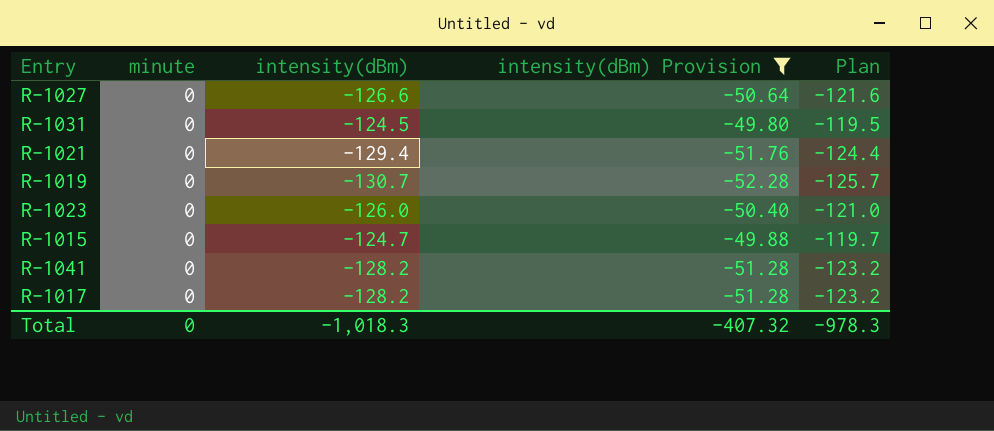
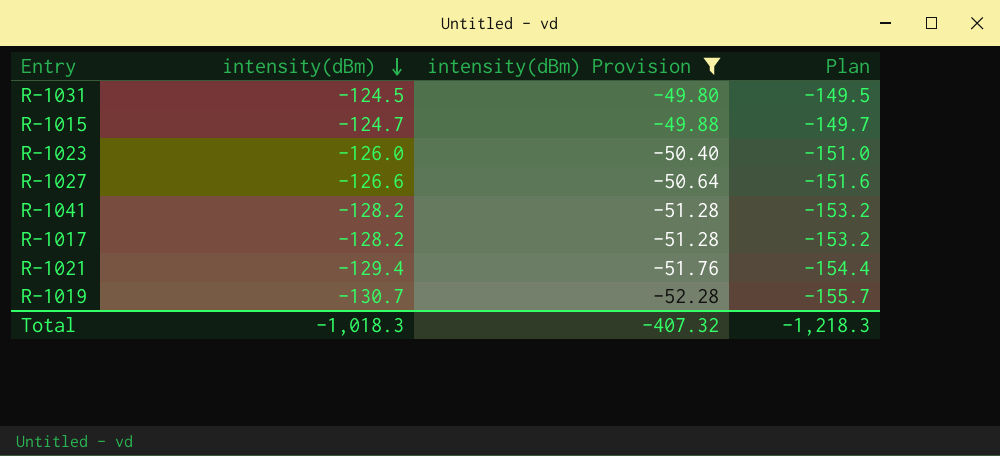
row order: none -> intensity(dBm) descending
column minute | position: 2 -> none
column Plan | formula: [intensity(dBm)] + 5 -> [intensity(dBm)] - 25
Total | Plan: -978.3 -> -1,218.3

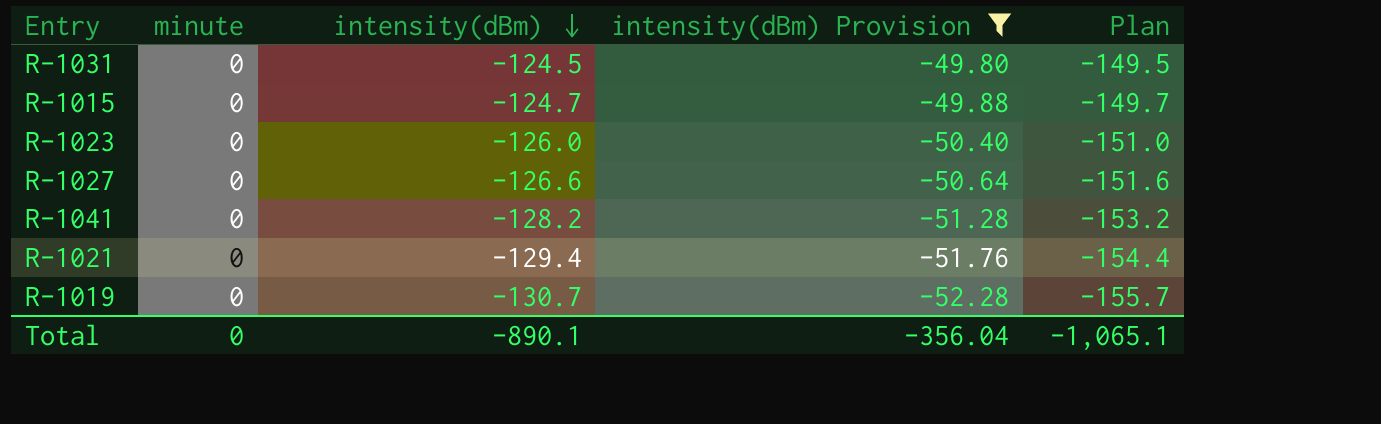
column minute | position: none -> 2
row R-1017: -128.2 | -51.28 | -153.2 -> none
Total | intensity(dBm): -1,018.3 -> -890.1
Total | intensity(dBm) Provision: -407.32 -> -356.04
Total | Plan: -1,218.3 -> -1,065.1

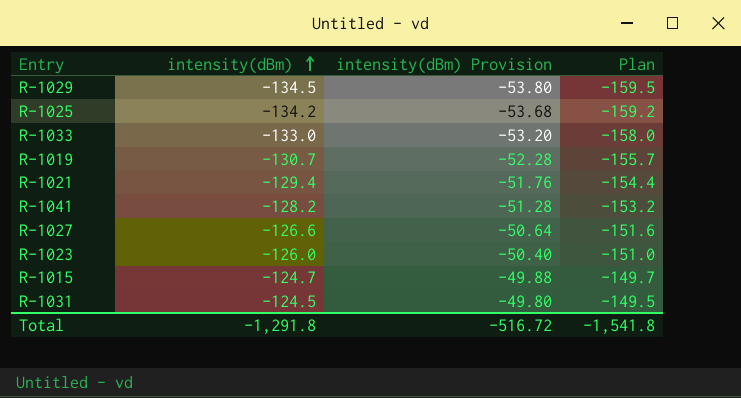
filter: intensity(dBm) Provision >= -52.28 -> none
row order: intensity(dBm) descending -> intensity(dBm) ascending
column minute | position: 2 -> none
Total | intensity(dBm): -890.1 -> -1,291.8
Total | intensity(dBm) Provision: -356.04 -> -516.72
Total | Plan: -1,065.1 -> -1,541.8

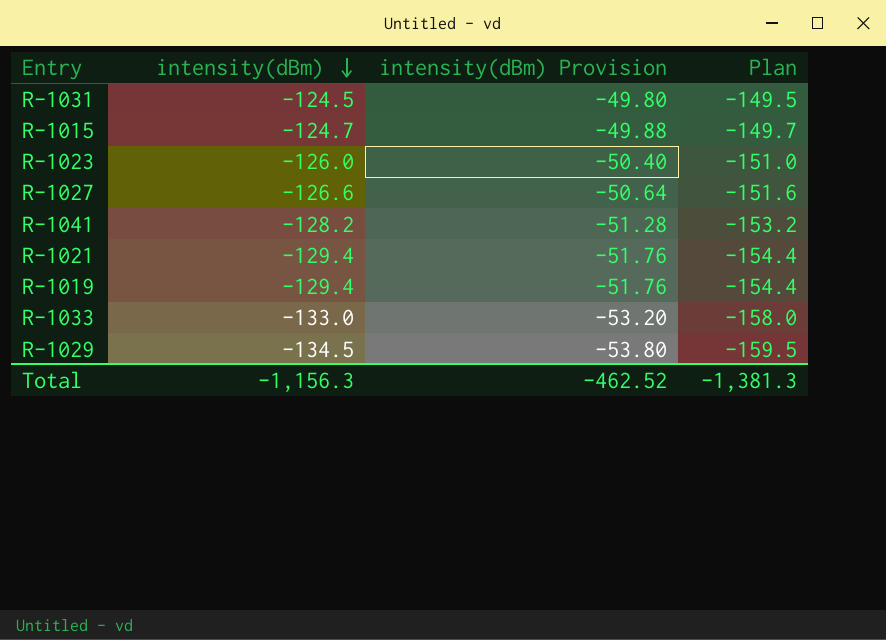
row order: intensity(dBm) ascending -> intensity(dBm) descending
row R-1025: -134.2 | -53.68 | -159.2 -> none
R-1019 | intensity(dBm): -130.7 -> -129.4
R-1019 | intensity(dBm) Provision: -52.28 -> -51.76
R-1019 | Plan: -155.7 -> -154.4
Total | intensity(dBm): -1,291.8 -> -1,156.3
Total | intensity(dBm) Provision: -516.72 -> -462.52
Total | Plan: -1,541.8 -> -1,381.3

